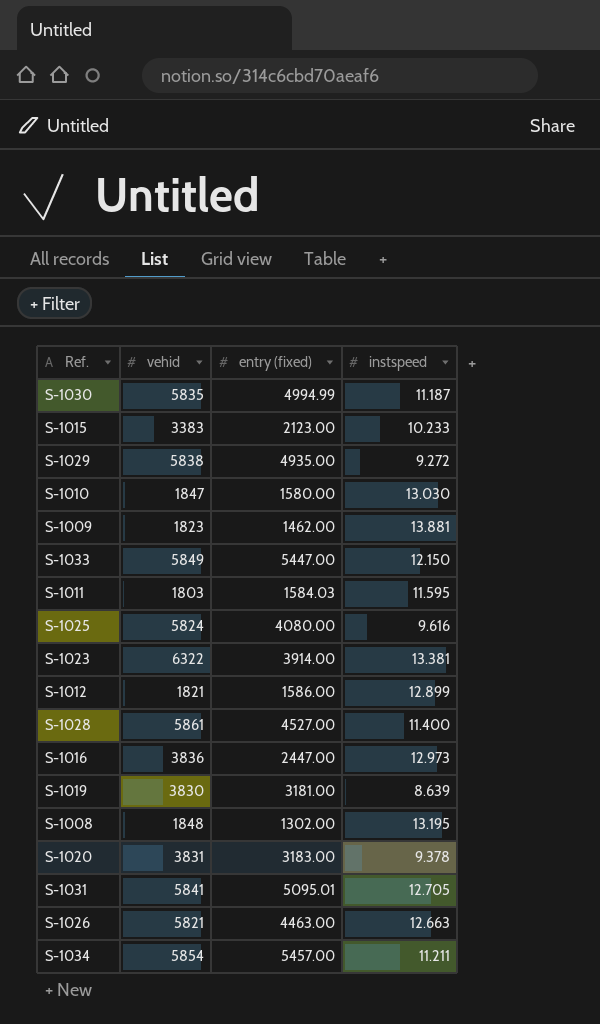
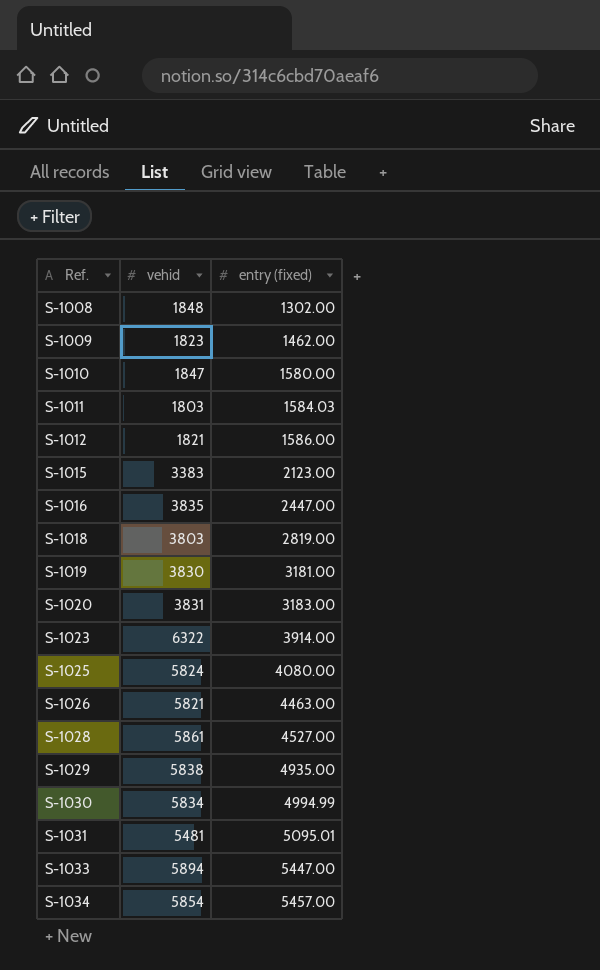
row order: none -> Ref. ascending
column instspeed | position: 4 -> none
S-1016 | vehid: 3836 -> 3835
row S-1018: none -> 3803 | 2819.00
S-1030 | vehid: 5835 -> 5834
S-1031 | vehid: 5841 -> 5481
S-1033 | vehid: 5849 -> 5894

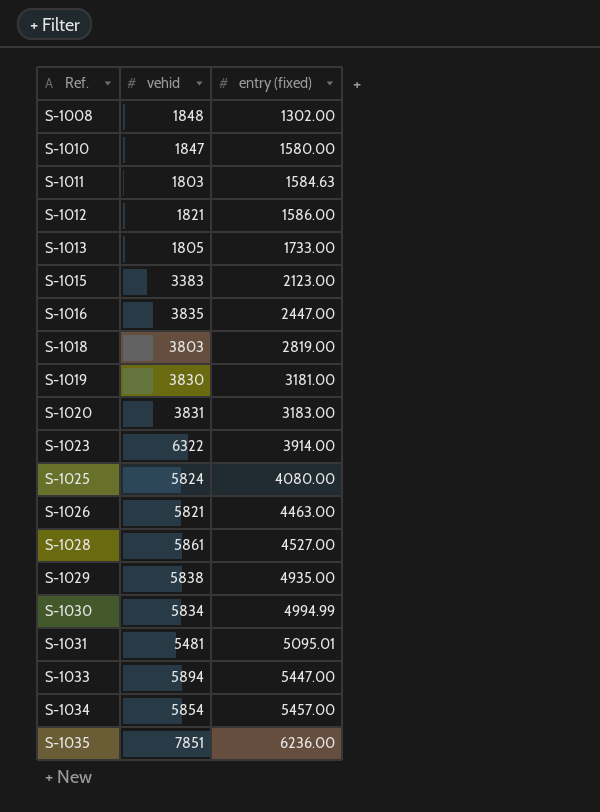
row S-1009: 1823 | 1462.00 -> none
S-1011 | entry (fixed): 1584.03 -> 1584.63
row S-1013: none -> 1805 | 1733.00
row S-1035: none -> 7851 | 6236.00

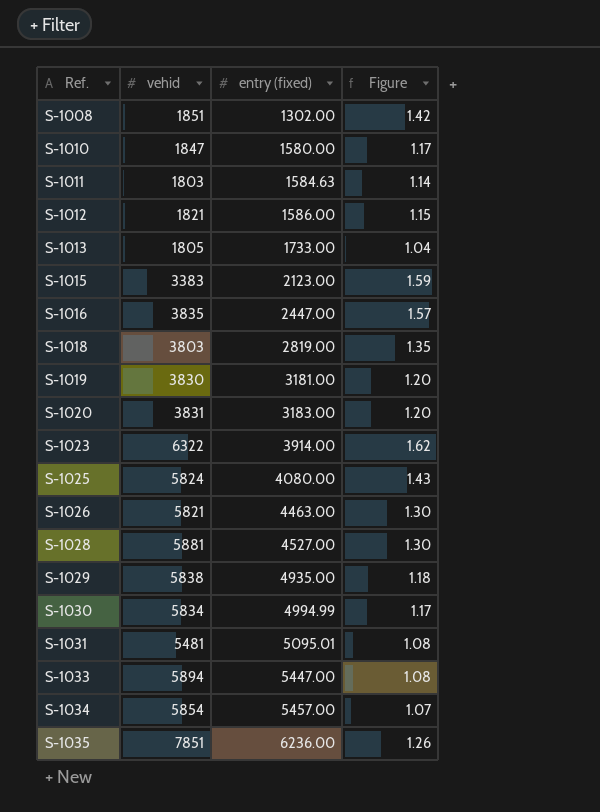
column Figure | formula: none -> [vehid] / [entry (fixed)]
S-1008 | vehid: 1848 -> 1851
S-1028 | vehid: 5861 -> 5881

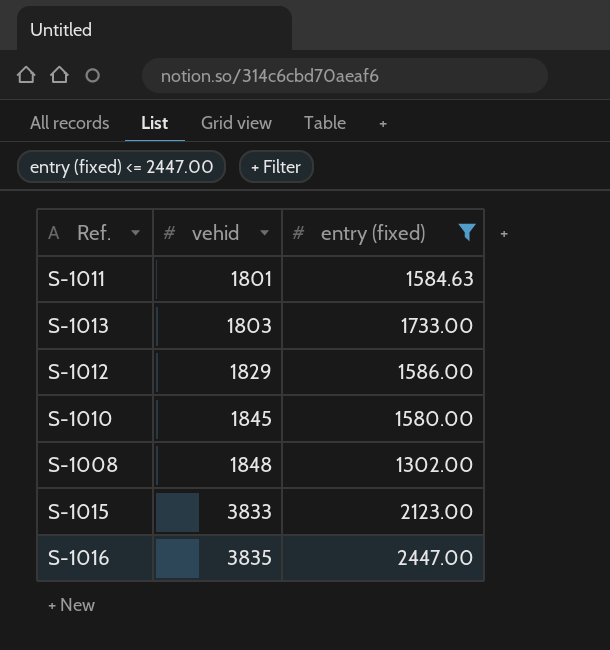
filter: none -> entry (fixed) <= 2447.00
row order: Ref. ascending -> vehid ascending
column Figure | formula: [vehid] / [entry (fixed)] -> none
S-1011 | vehid: 1803 -> 1801
S-1013 | vehid: 1805 -> 1803
S-1012 | vehid: 1821 -> 1829
S-1010 | vehid: 1847 -> 1845
S-1008 | vehid: 1851 -> 1848
S-1015 | vehid: 3383 -> 3833

